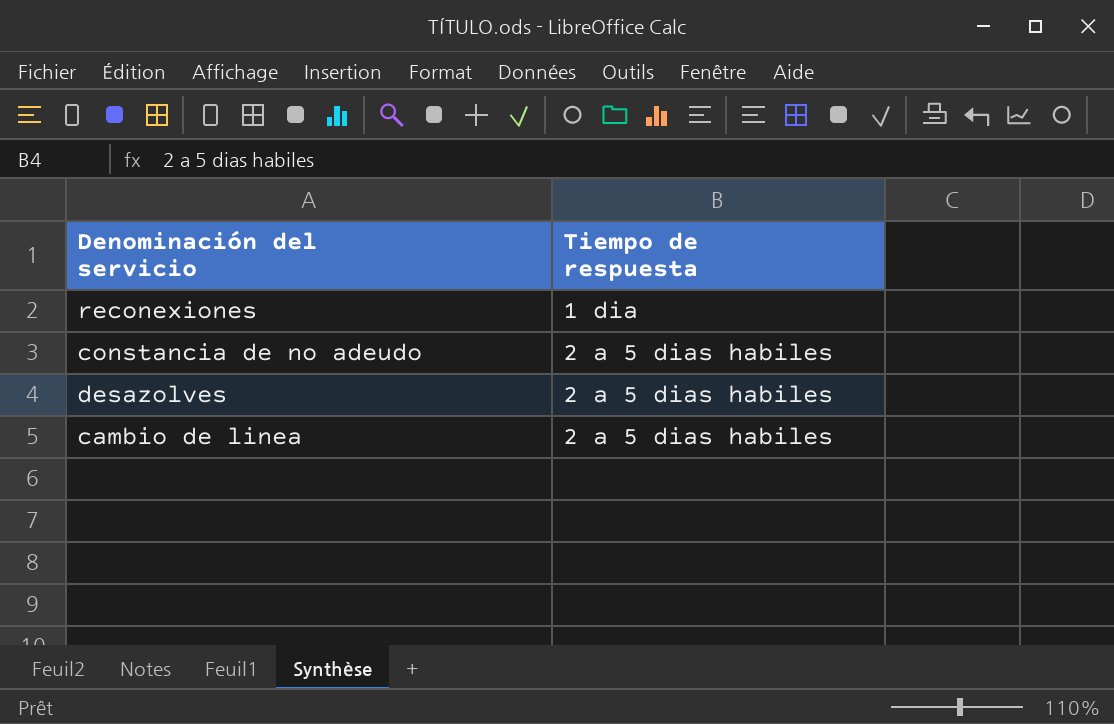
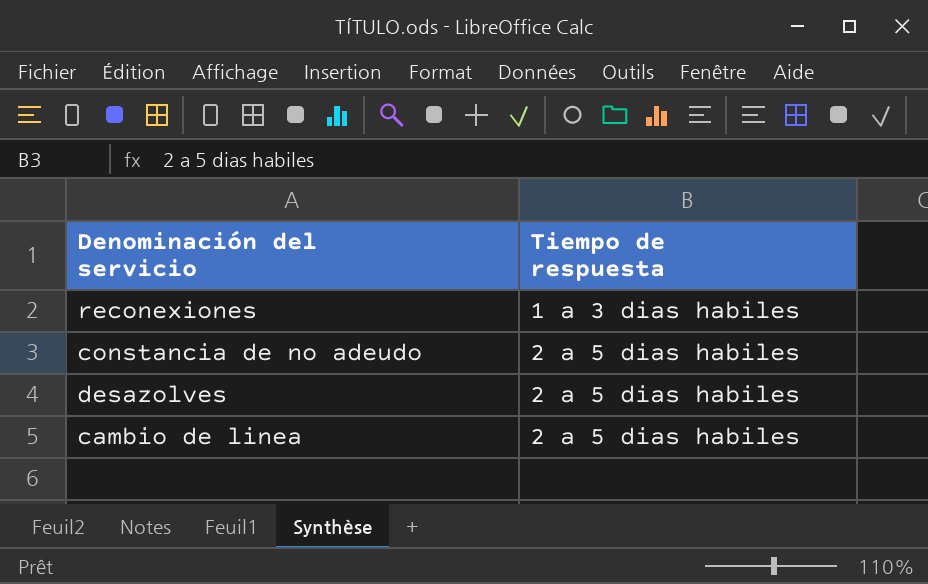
reconexiones | Tiempo de respuesta: 1 dia -> 1 a 3 dias habiles

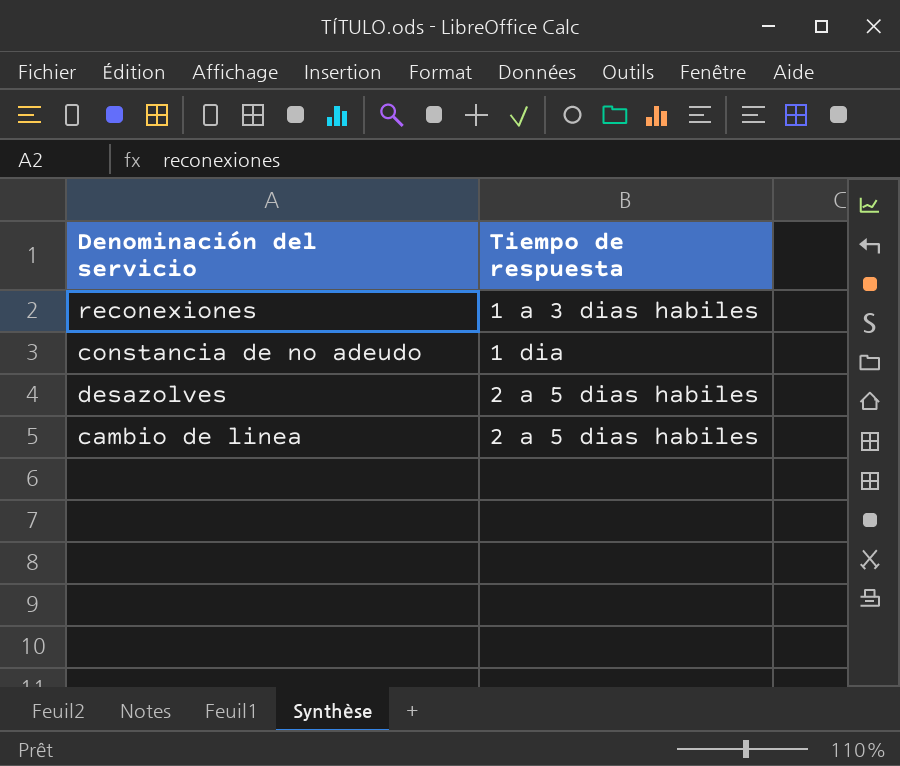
constancia de no adeudo | Tiempo de respuesta: 2 a 5 dias habiles -> 1 dia

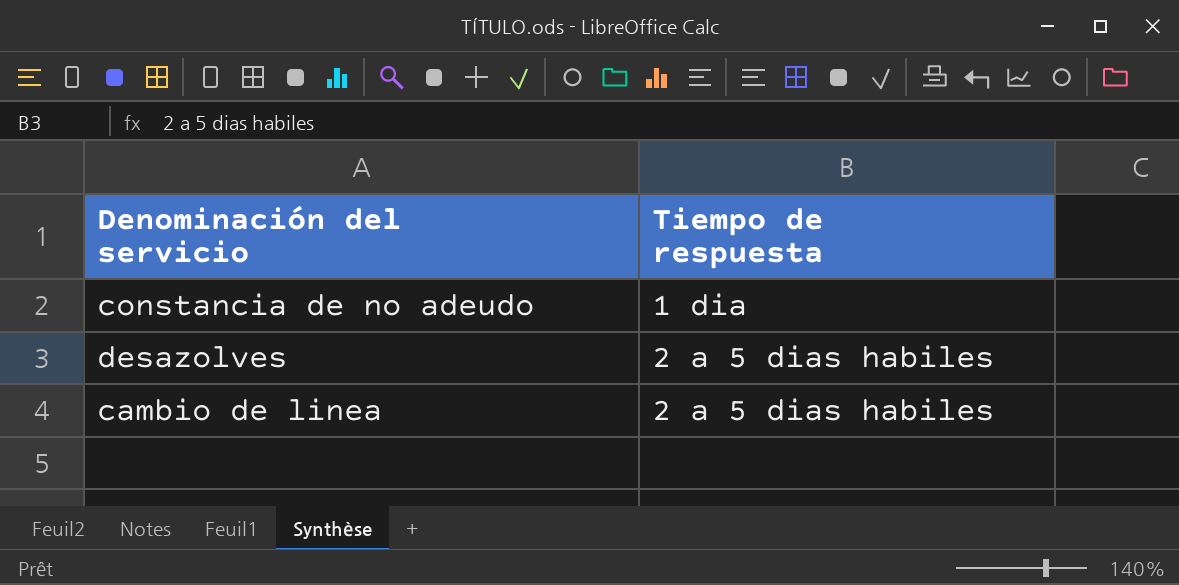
row reconexiones: 1 a 3 dias habiles -> none

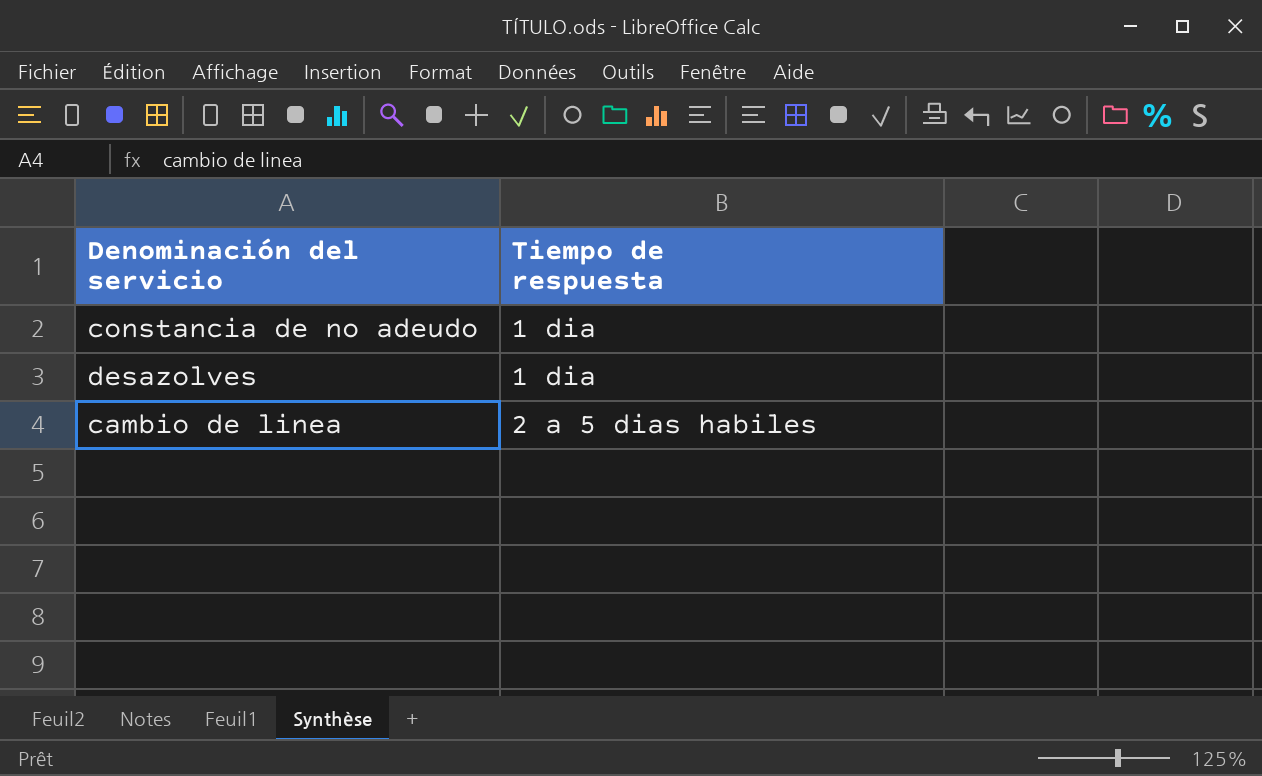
desazolves | Tiempo de respuesta: 2 a 5 dias habiles -> 1 dia

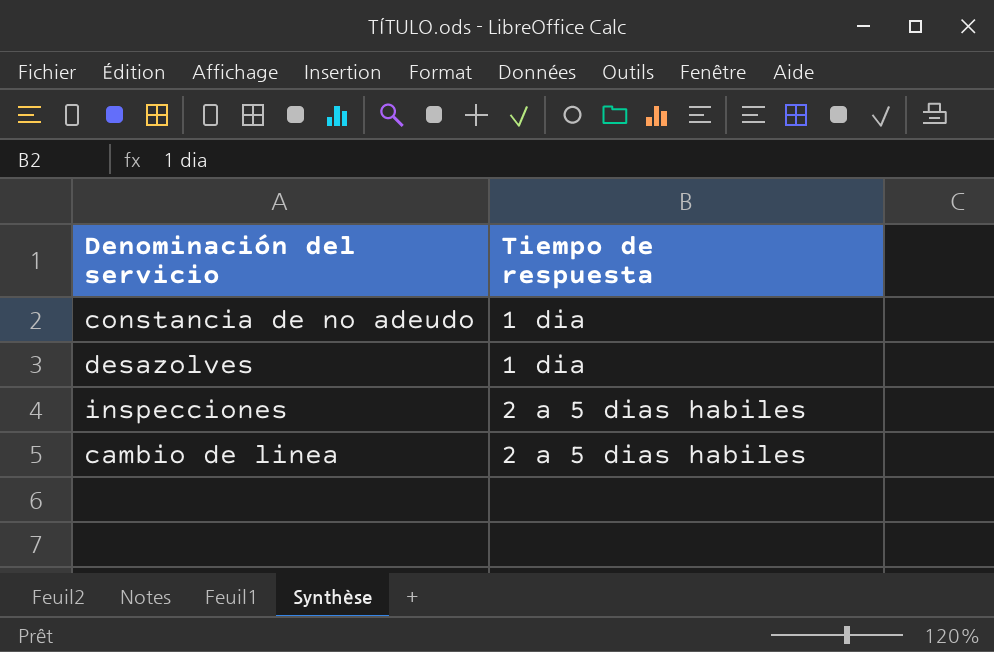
row inspecciones: none -> 2 a 5 dias habiles

